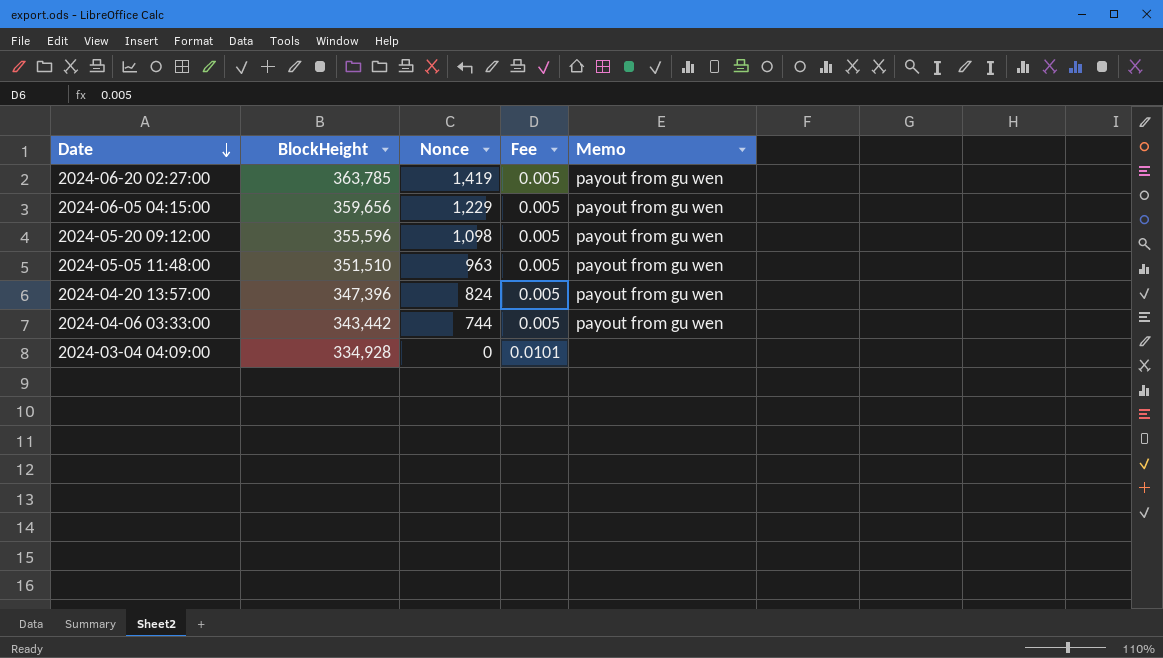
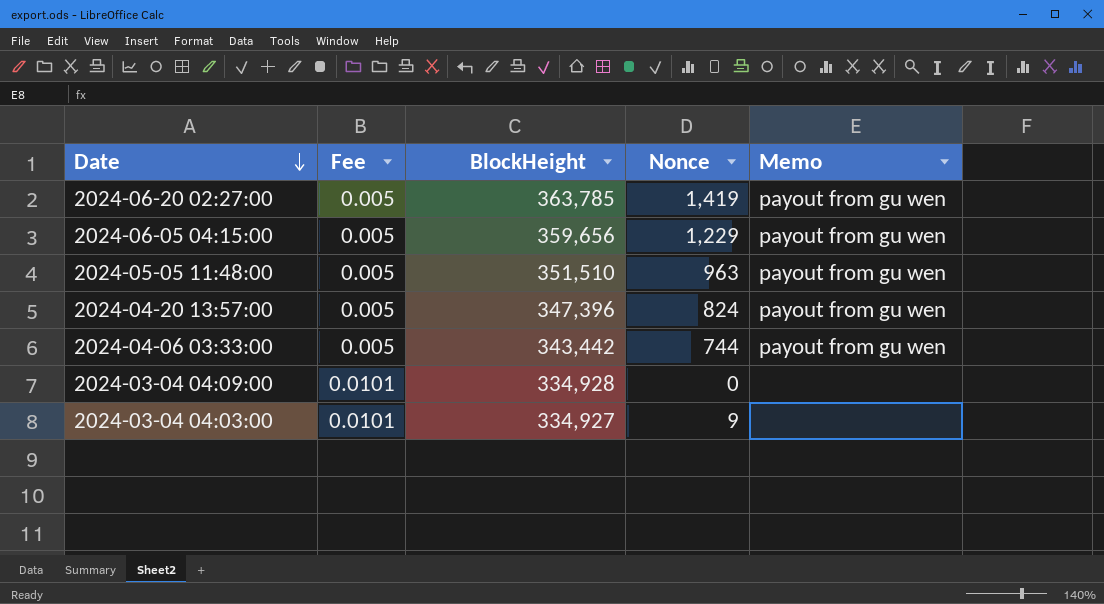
column Fee | position: 4 -> 2
row 2024-05-20 09:12:00: 355,596 | 1,098 | 0.005 | payout from gu wen -> none
row 2024-03-04 04:03:00: none -> 0.0101 | 334,927 | 9 | none

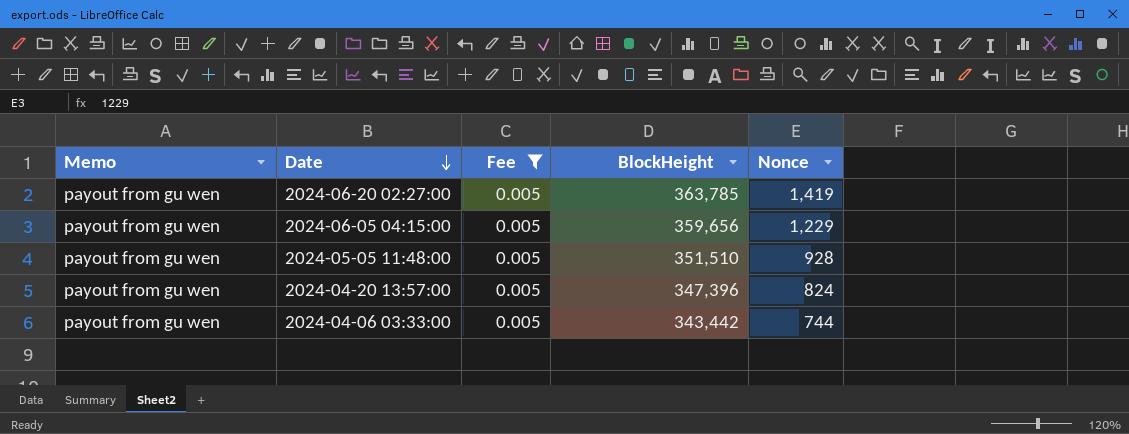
filter: none -> Fee = 0.005
column Memo | position: 5 -> 1
2024-05-05 11:48:00 | Nonce: 963 -> 928

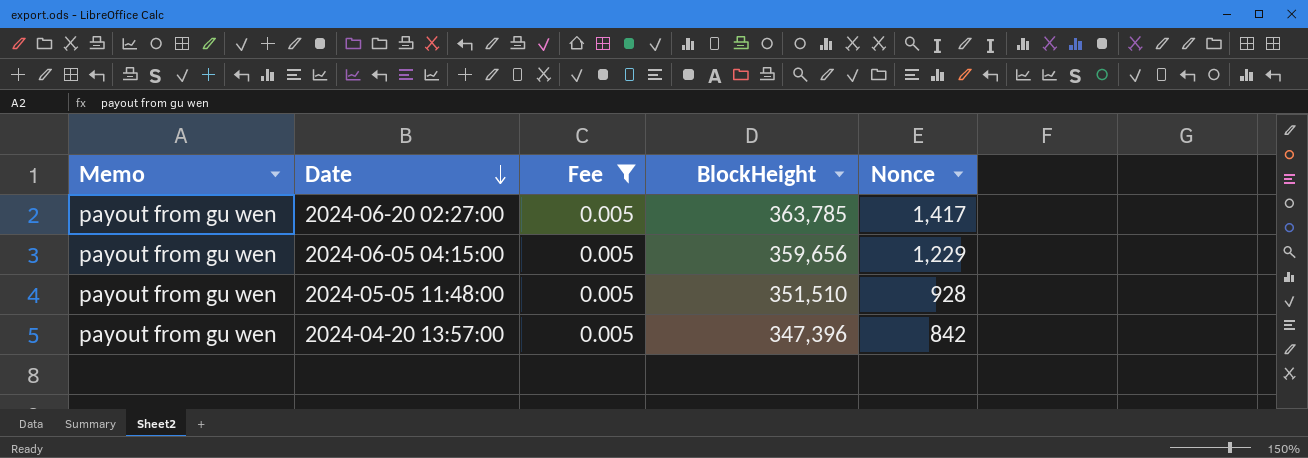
row 2024-04-06 03:33:00: payout from gu wen | 0.005 | 343,442 | 744 -> none
2024-06-20 02:27:00 | Nonce: 1,419 -> 1,417
2024-04-20 13:57:00 | Nonce: 824 -> 842

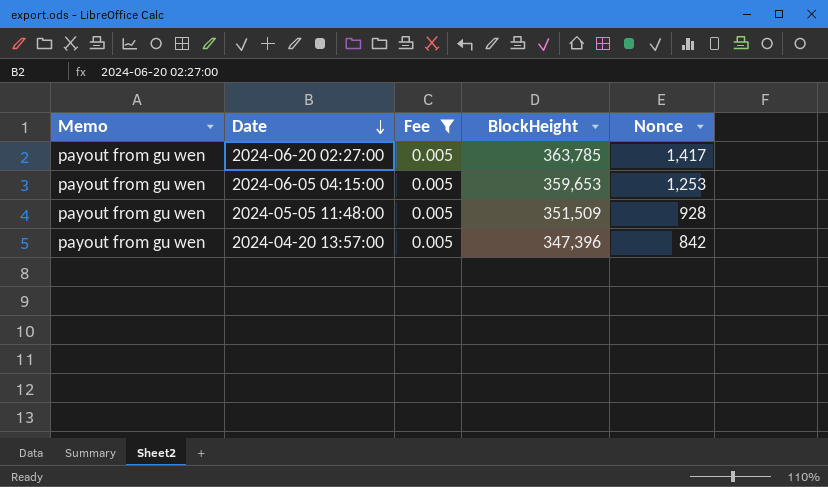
2024-06-05 04:15:00 | BlockHeight: 359,656 -> 359,653
2024-06-05 04:15:00 | Nonce: 1,229 -> 1,253
2024-05-05 11:48:00 | BlockHeight: 351,510 -> 351,509

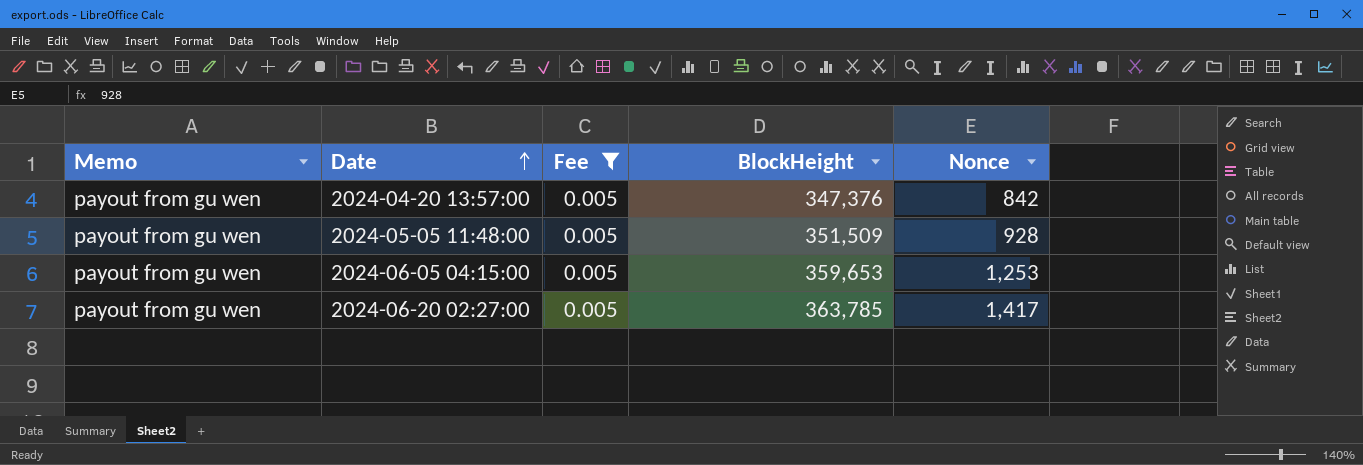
row order: Date descending -> Date ascending
2024-04-20 13:57:00 | BlockHeight: 347,396 -> 347,376

